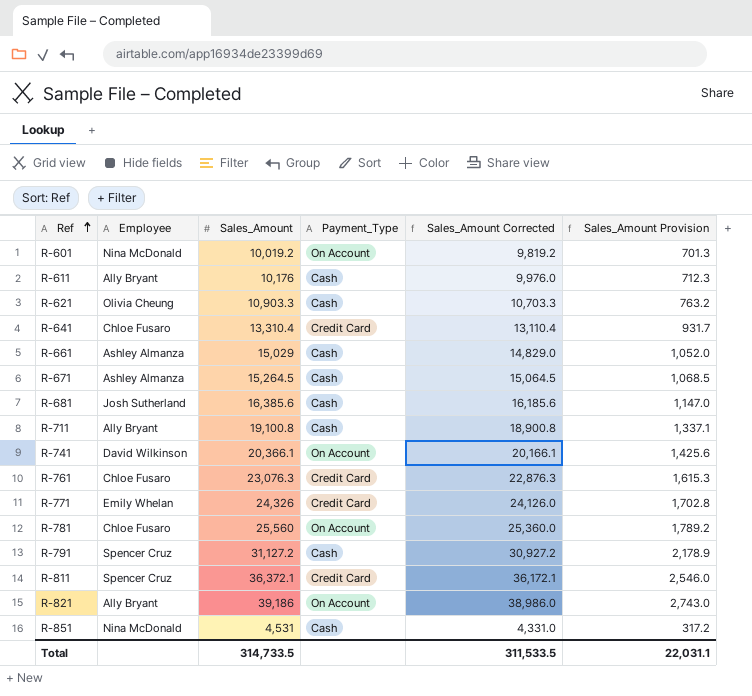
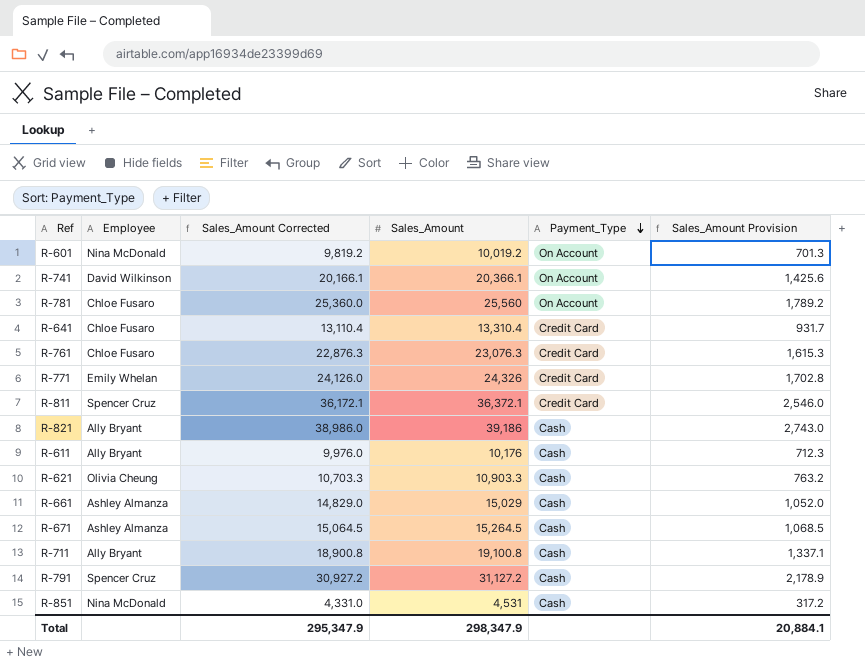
row order: Ref ascending -> Payment_Type descending
column Sales_Amount Corrected | position: 5 -> 3
row R-681: Josh Sutherland | 16,385.6 | Cash | 16,185.6 | 1,147.0 -> none
R-821 | Payment_Type: On Account -> Cash
Total | Sales_Amount Corrected: 311,533.5 -> 295,347.9
Total | Sales_Amount: 314,733.5 -> 298,347.9
Total | Sales_Amount Provision: 22,031.1 -> 20,884.1

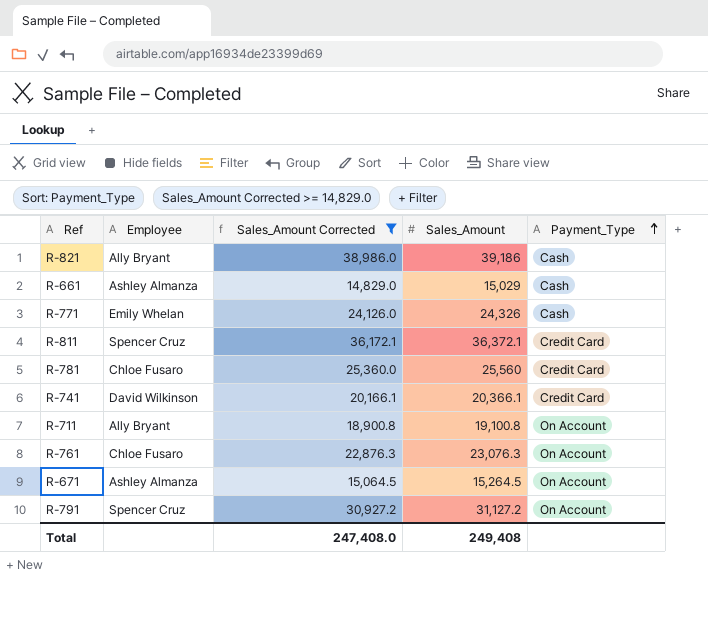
filter: none -> Sales_Amount Corrected >= 14,829.0
row order: Payment_Type descending -> Payment_Type ascending
column Sales_Amount Provision | formula: [Sales_Amount] * 0.07 -> none
R-771 | Payment_Type: Credit Card -> Cash
R-781 | Payment_Type: On Account -> Credit Card
R-741 | Payment_Type: On Account -> Credit Card
R-711 | Payment_Type: Cash -> On Account
R-761 | Payment_Type: Credit Card -> On Account
R-671 | Payment_Type: Cash -> On Account
R-791 | Payment_Type: Cash -> On Account
Total | Sales_Amount Corrected: 295,347.9 -> 247,408.0
Total | Sales_Amount: 298,347.9 -> 249,408

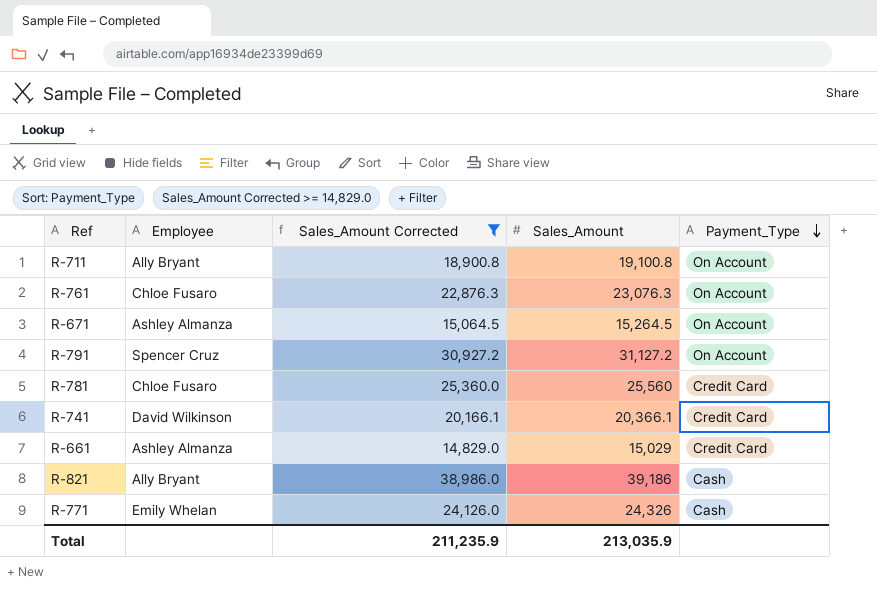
row order: Payment_Type ascending -> Payment_Type descending
row R-811: Spencer Cruz | 36,172.1 | 36,372.1 | Credit Card -> none
R-661 | Payment_Type: Cash -> Credit Card
Total | Sales_Amount Corrected: 247,408.0 -> 211,235.9
Total | Sales_Amount: 249,408 -> 213,035.9

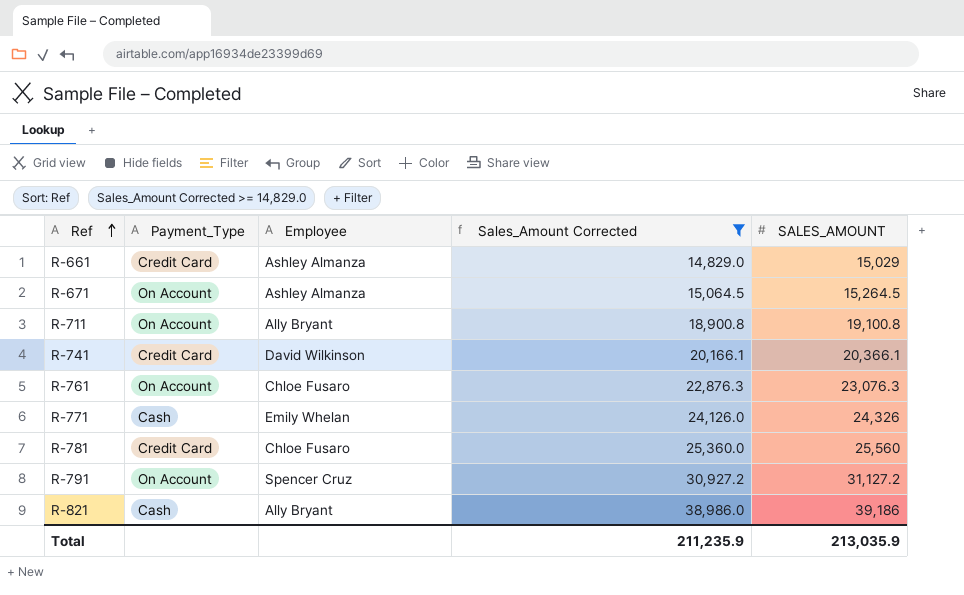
row order: Payment_Type descending -> Ref ascending
column Payment_Type | position: 5 -> 2
column name: Sales_Amount -> SALES_AMOUNT

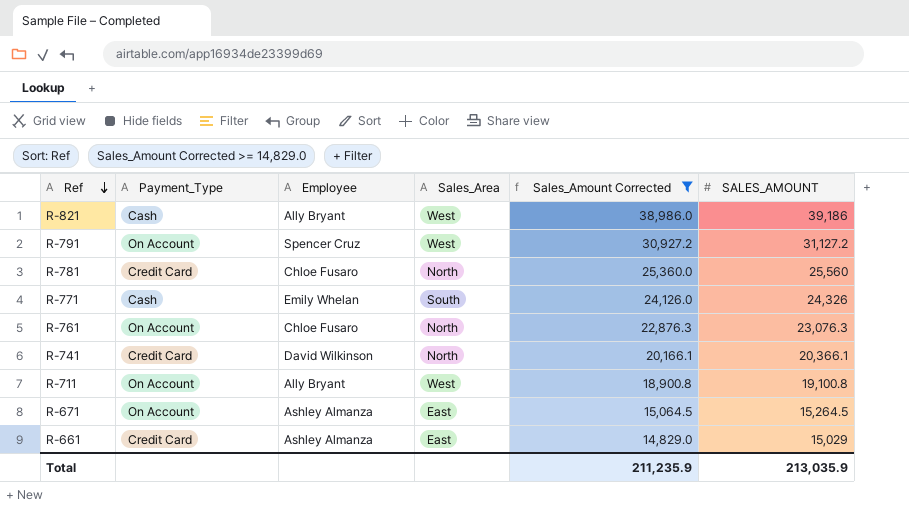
row order: Ref ascending -> Ref descending
column Sales_Area | position: none -> 4

